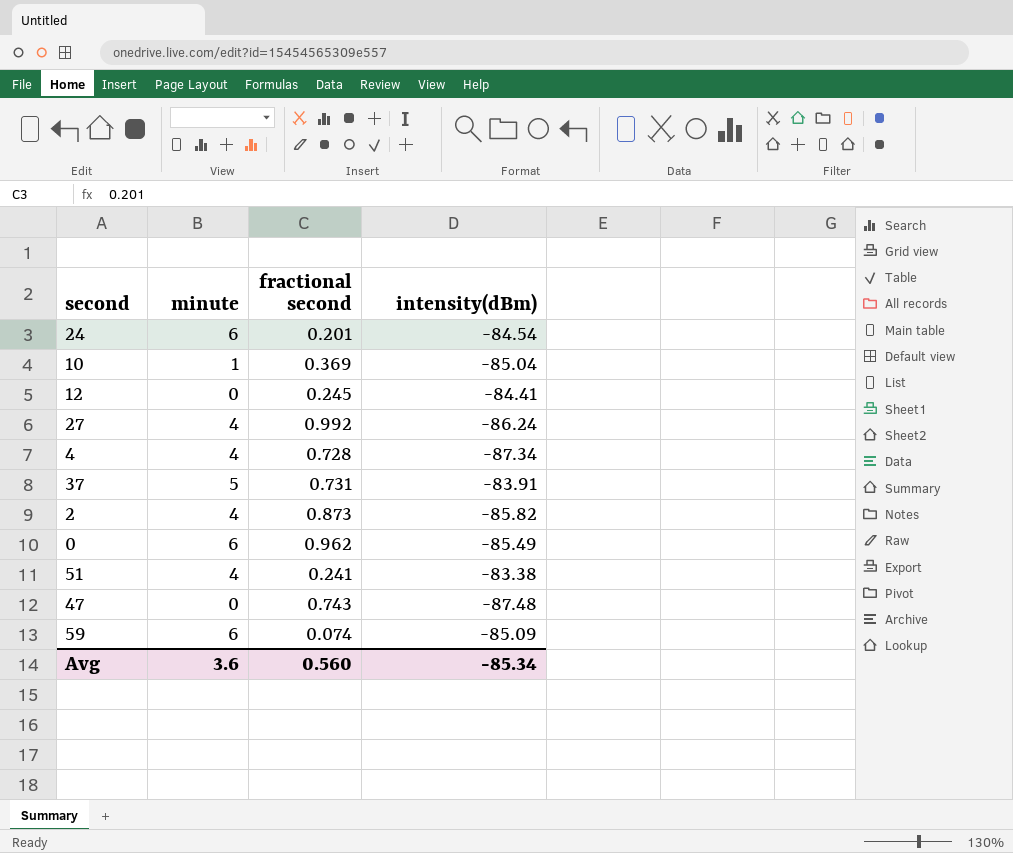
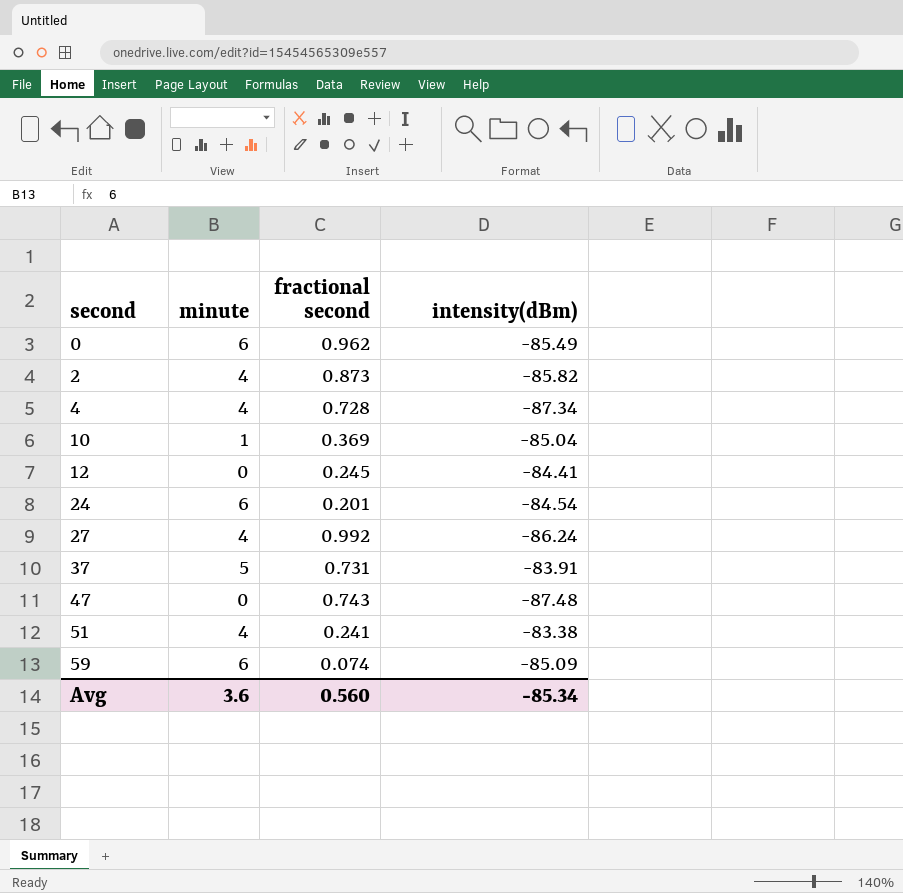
row order: none -> second ascending

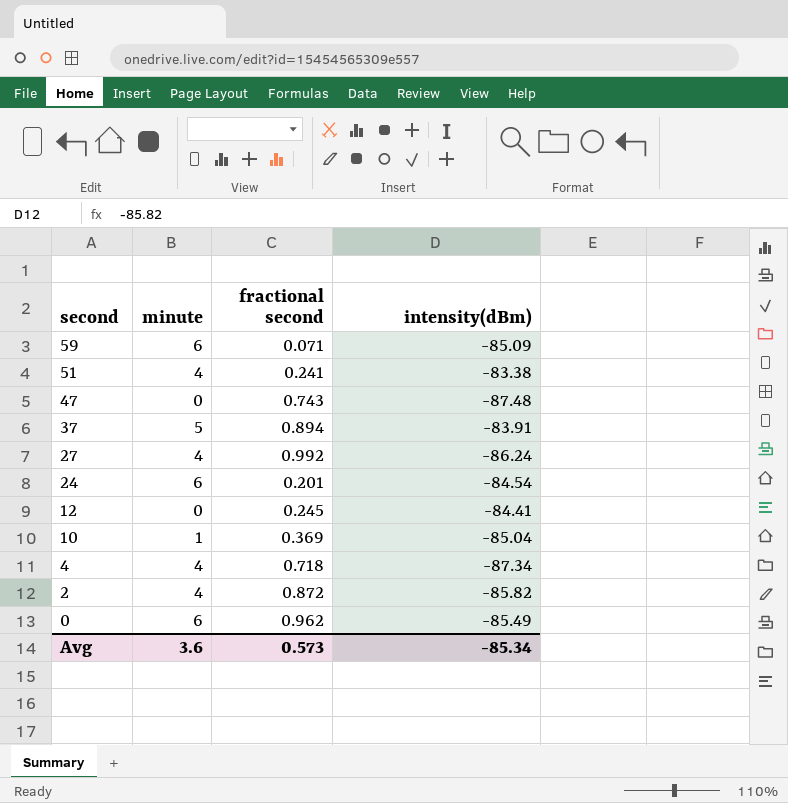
row order: second ascending -> second descending
59 | fractional second: 0.074 -> 0.071
37 | fractional second: 0.731 -> 0.894
4 | fractional second: 0.728 -> 0.718
2 | fractional second: 0.873 -> 0.872
Avg | fractional second: 0.560 -> 0.573

